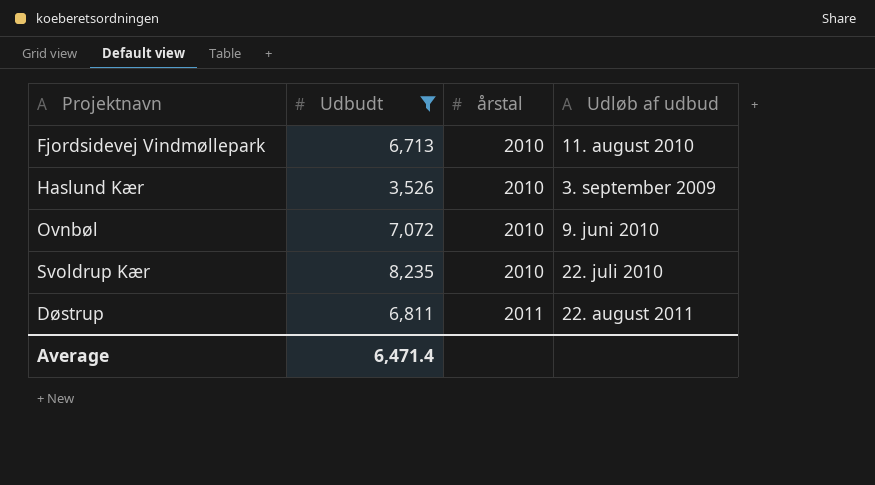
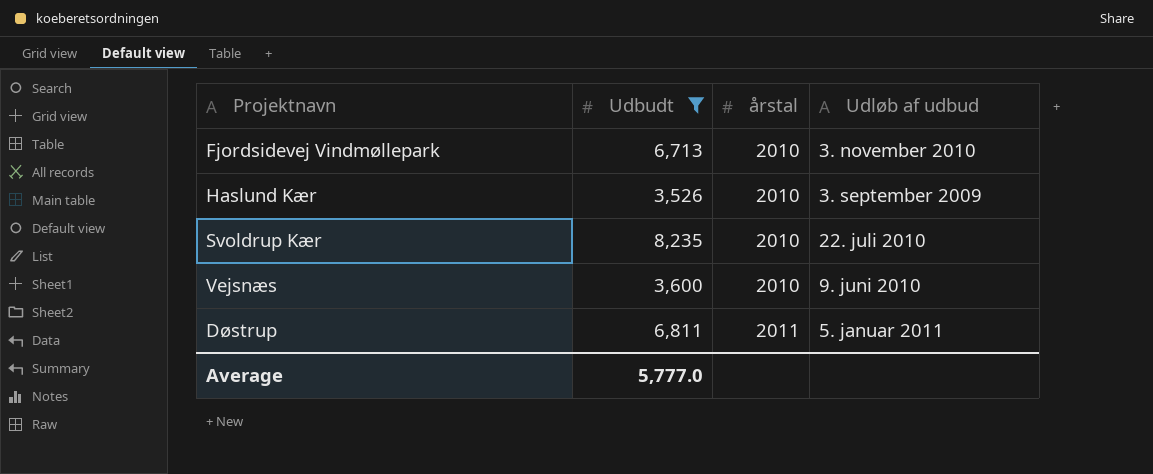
row Ovnbøl: 7,072 | 2010 | 9. juni 2010 -> none
Fjordsidevej Vindmøllepark | Udløb af udbud: 11. august 2010 -> 3. november 2010
row Vejsnæs: none -> 3,600 | 2010 | 9. juni 2010
Døstrup | Udløb af udbud: 22. august 2011 -> 5. januar 2011
Average | Udbudt: 6,471.4 -> 5,777.0

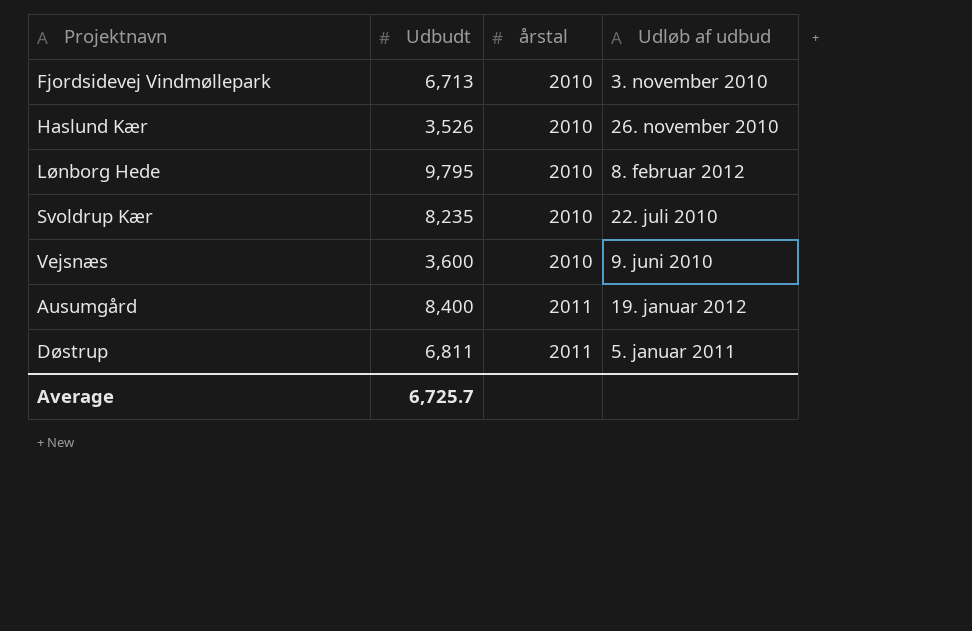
filter: Udbudt <= 8,235 -> none
Haslund Kær | Udløb af udbud: 3. september 2009 -> 26. november 2010
Average | Udbudt: 5,777.0 -> 6,725.7

